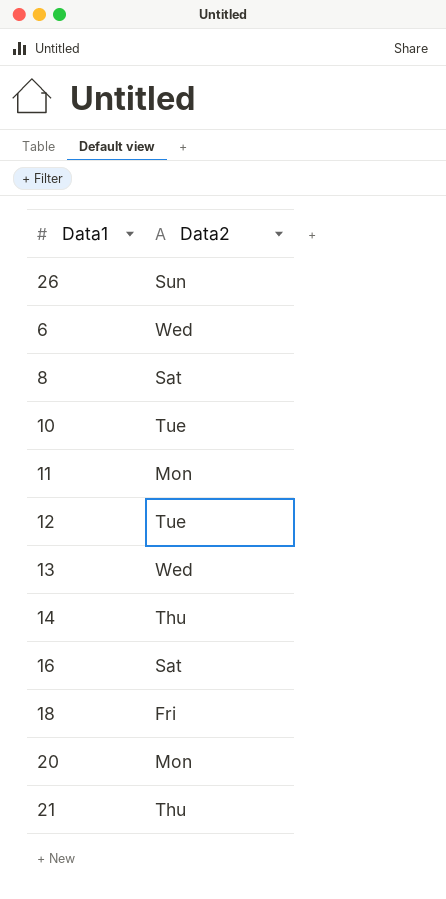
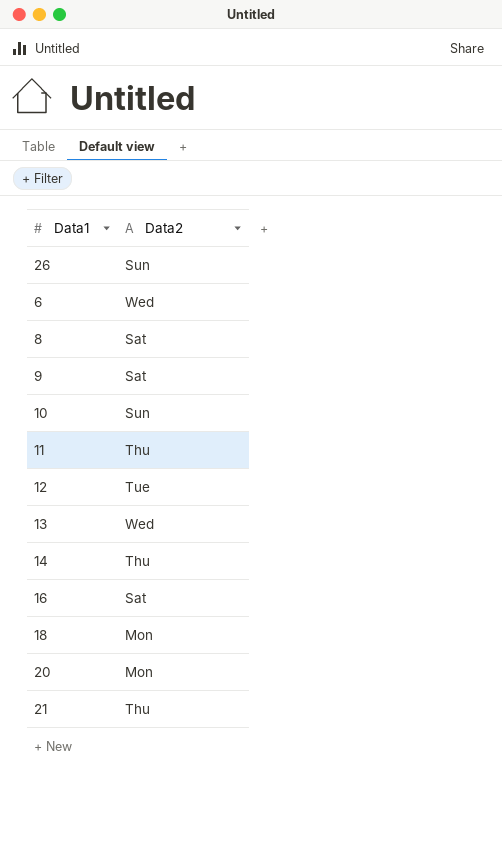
row 9: none -> Sat
10 | Data2: Tue -> Sun
11 | Data2: Mon -> Thu
18 | Data2: Fri -> Mon

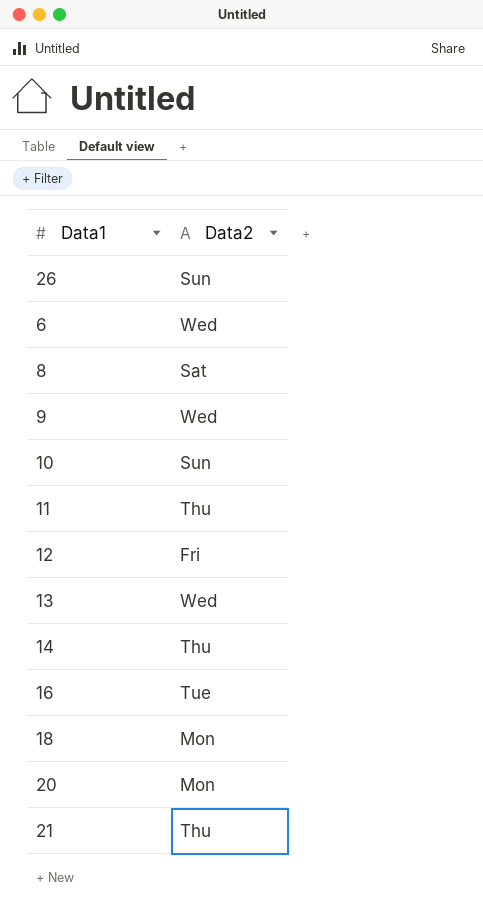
9 | Data2: Sat -> Wed
12 | Data2: Tue -> Fri
16 | Data2: Sat -> Tue

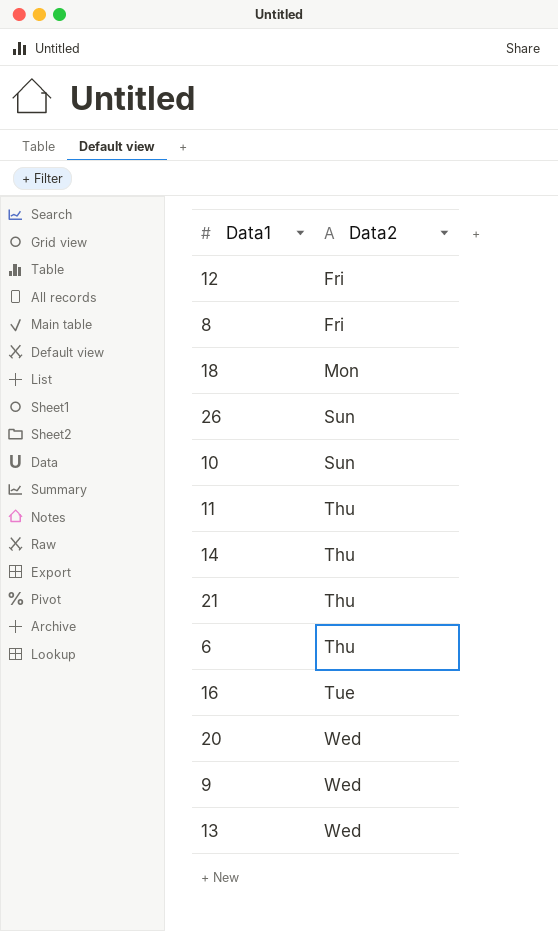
row order: none -> Data2 ascending
8 | Data2: Sat -> Fri
6 | Data2: Wed -> Thu
20 | Data2: Mon -> Wed

